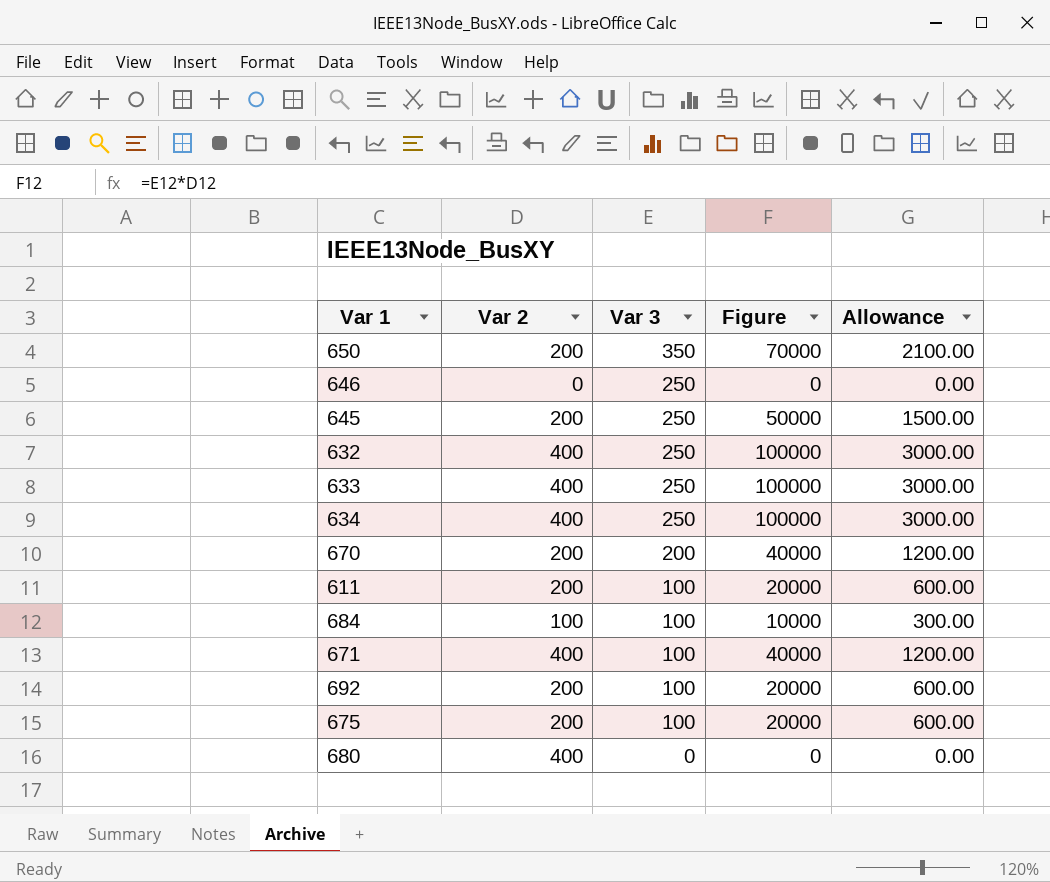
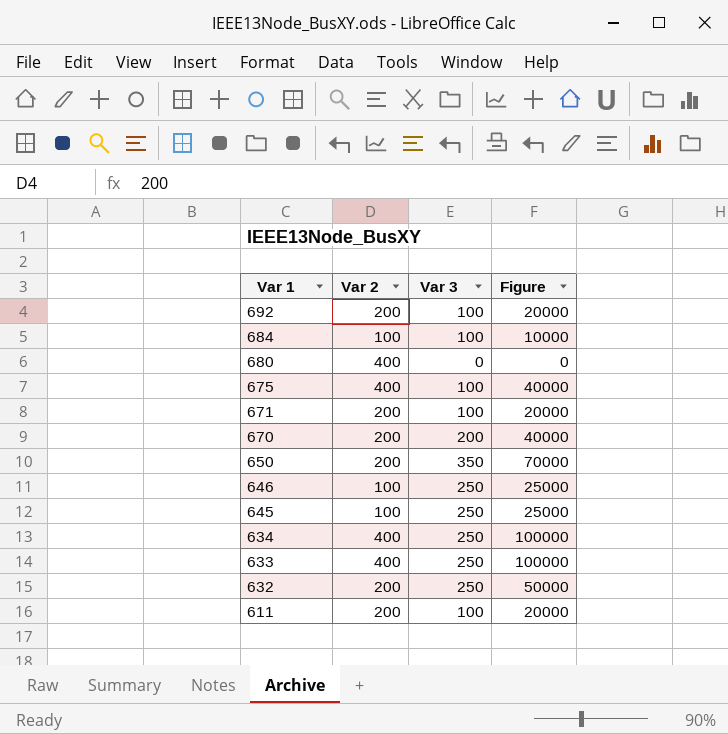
row order: Var 3 descending -> Var 1 descending
column Allowance | formula: [Figure] * 0.03 -> none
675 | Var 2: 200 -> 400
675 | Figure: 20000 -> 40000
671 | Var 2: 400 -> 200
671 | Figure: 40000 -> 20000
646 | Var 2: 0 -> 100
646 | Figure: 0 -> 25000
645 | Var 2: 200 -> 100
645 | Figure: 50000 -> 25000
632 | Var 2: 400 -> 200
632 | Figure: 100000 -> 50000

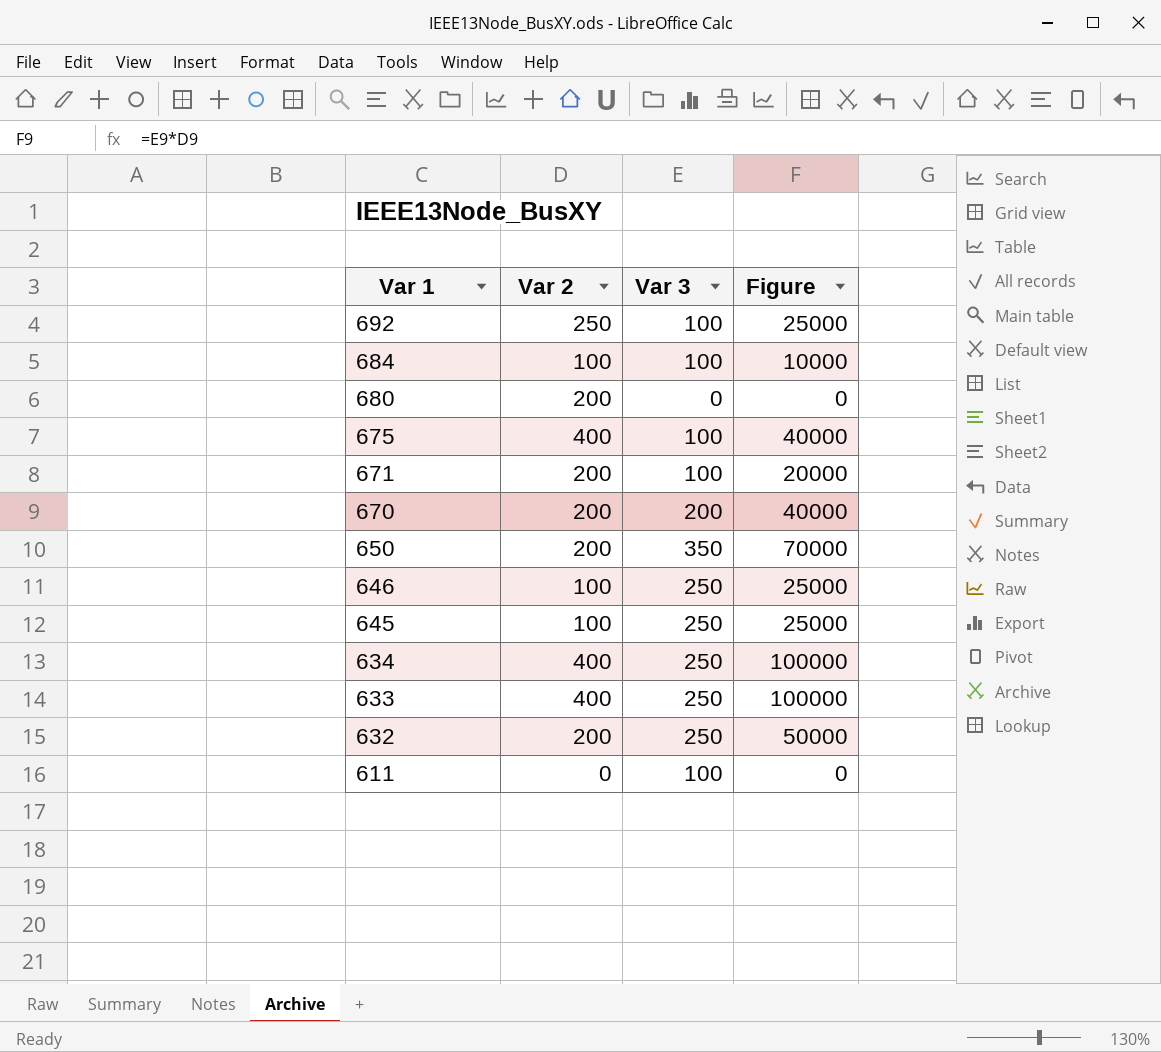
692 | Var 2: 200 -> 250
692 | Figure: 20000 -> 25000
680 | Var 2: 400 -> 200
611 | Var 2: 200 -> 0
611 | Figure: 20000 -> 0

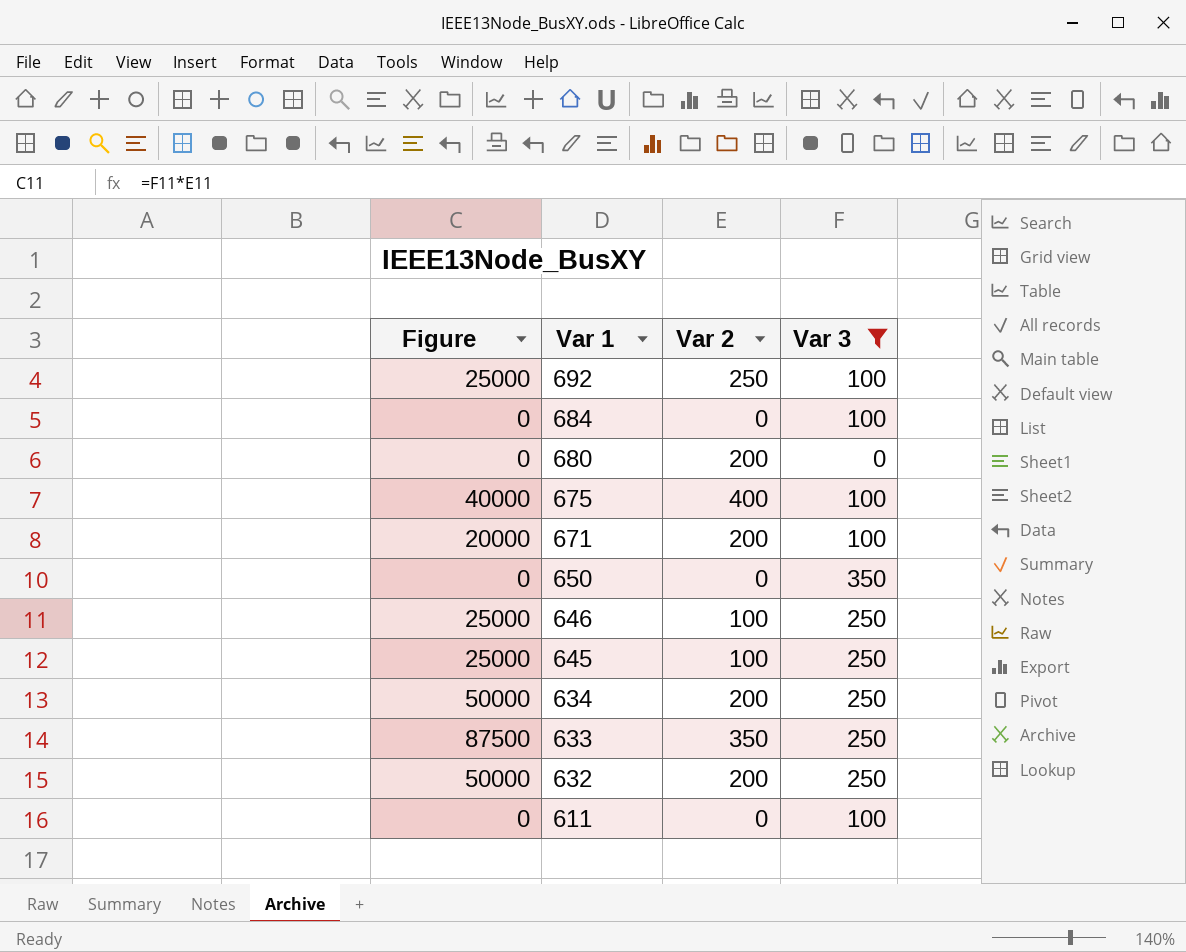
filter: none -> Var 3 != 200
column Figure | position: 4 -> 1
684 | Figure: 10000 -> 0
684 | Var 2: 100 -> 0
650 | Figure: 70000 -> 0
650 | Var 2: 200 -> 0
634 | Figure: 100000 -> 50000
634 | Var 2: 400 -> 200
633 | Figure: 100000 -> 87500
633 | Var 2: 400 -> 350

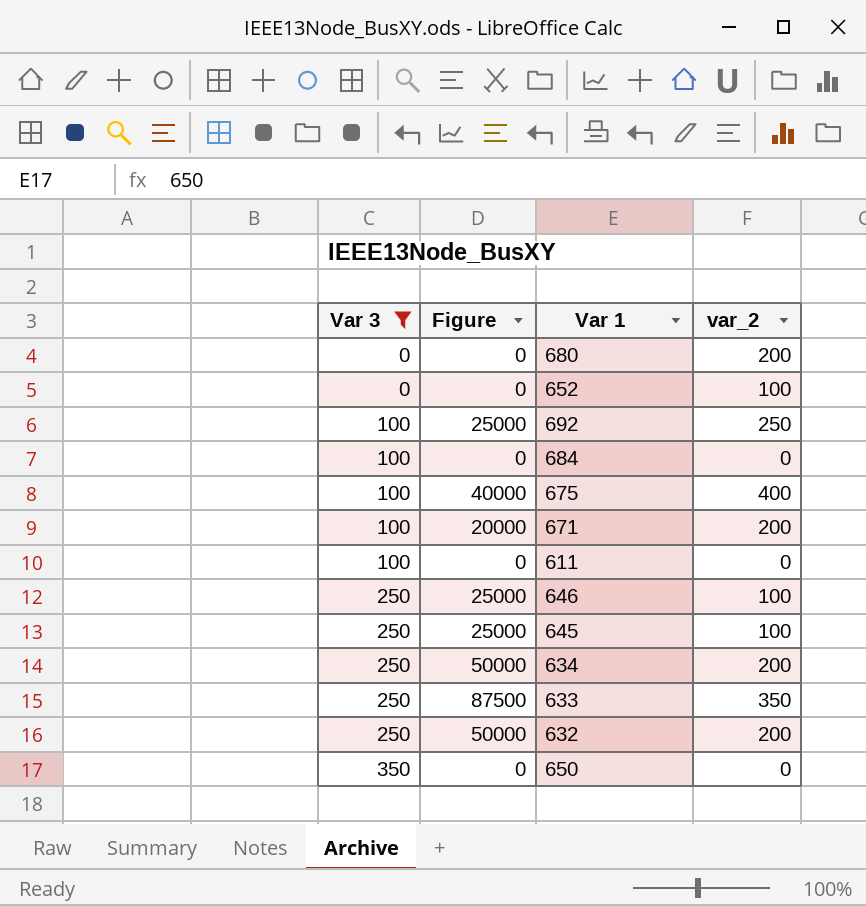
row order: Var 1 descending -> Var 3 ascending
column Var 3 | position: 4 -> 1
column name: Var 2 -> var_2
row 652: none -> 0 | 0 | 100

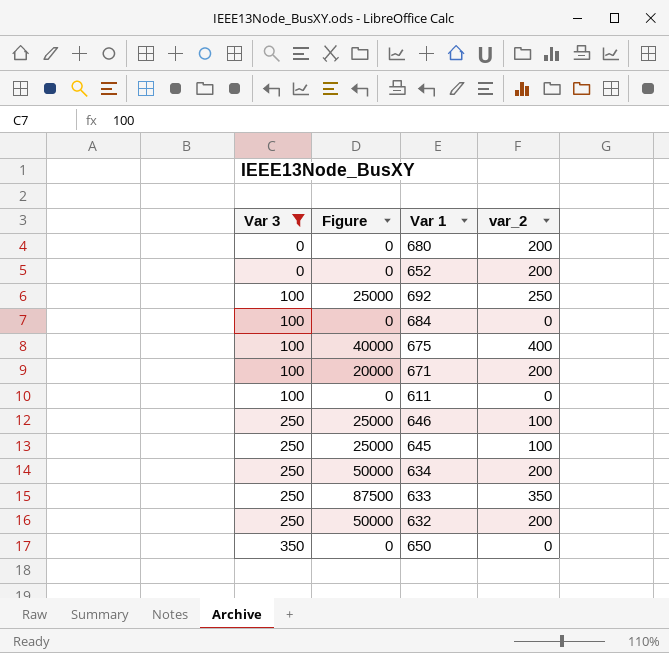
652 | var_2: 100 -> 200

